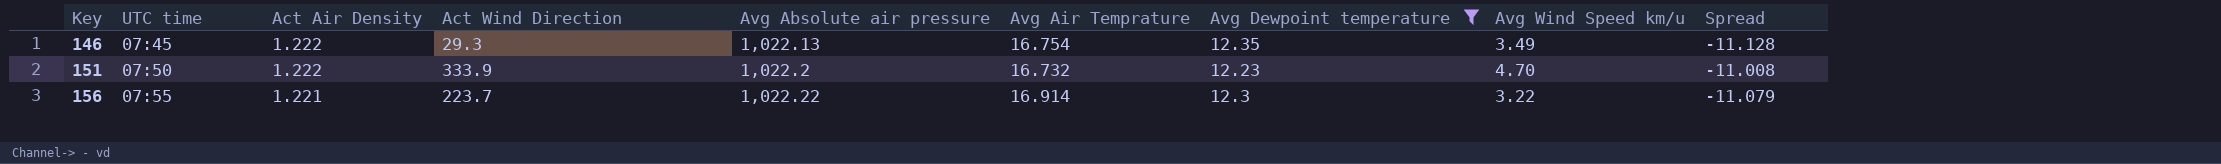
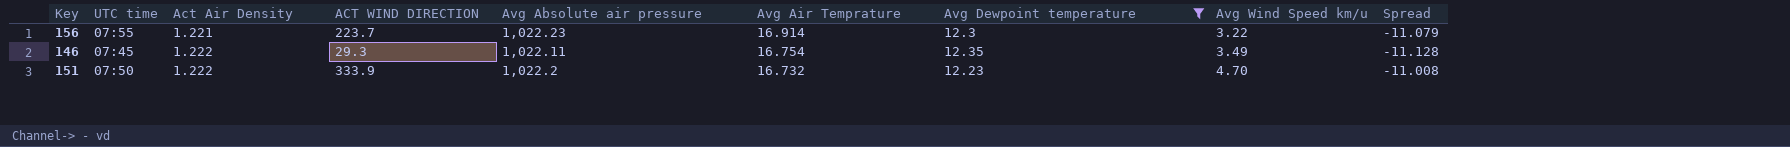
row order: Key ascending -> Act Air Density ascending
column name: Act Wind Direction -> ACT WIND DIRECTION
156 | Avg Absolute air pressure: 1,022.22 -> 1,022.23
146 | Avg Absolute air pressure: 1,022.13 -> 1,022.11

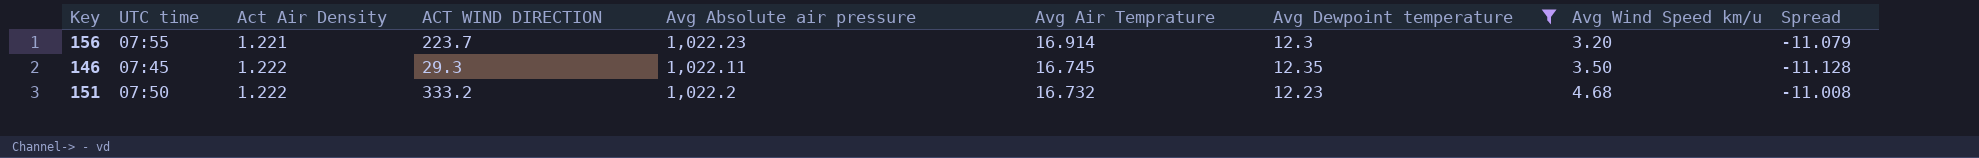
156 | Avg Wind Speed km/u: 3.22 -> 3.20
146 | Avg Air Temprature: 16.754 -> 16.745
146 | Avg Wind Speed km/u: 3.49 -> 3.50
151 | ACT WIND DIRECTION: 333.9 -> 333.2
151 | Avg Wind Speed km/u: 4.70 -> 4.68

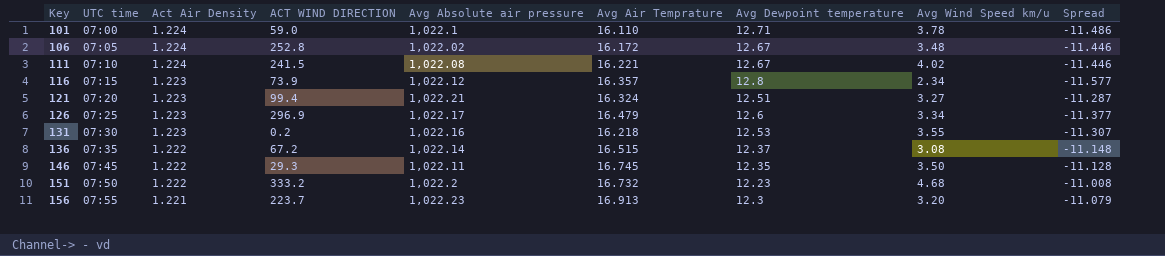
filter: Avg Dewpoint temperature <= 12.35 -> none
row order: Act Air Density ascending -> Key ascending
156 | Avg Air Temprature: 16.914 -> 16.913

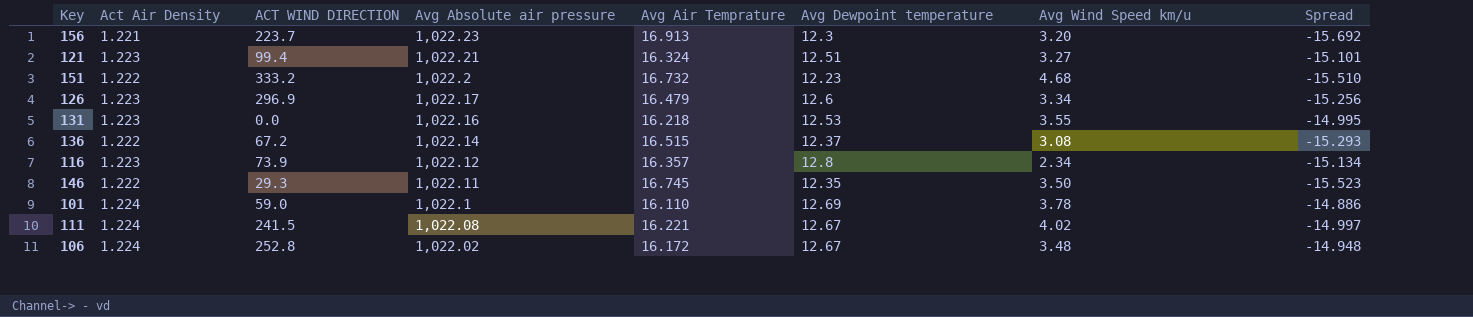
row order: Key ascending -> Avg Absolute air pressure descending
column UTC time | position: 2 -> none
column Spread | formula: [Act Air Density] - [Avg Dewpoint temperature] -> [Act Air Density] - [Avg Air Temprature]
131 | ACT WIND DIRECTION: 0.2 -> 0.0
101 | Avg Dewpoint temperature: 12.71 -> 12.69

